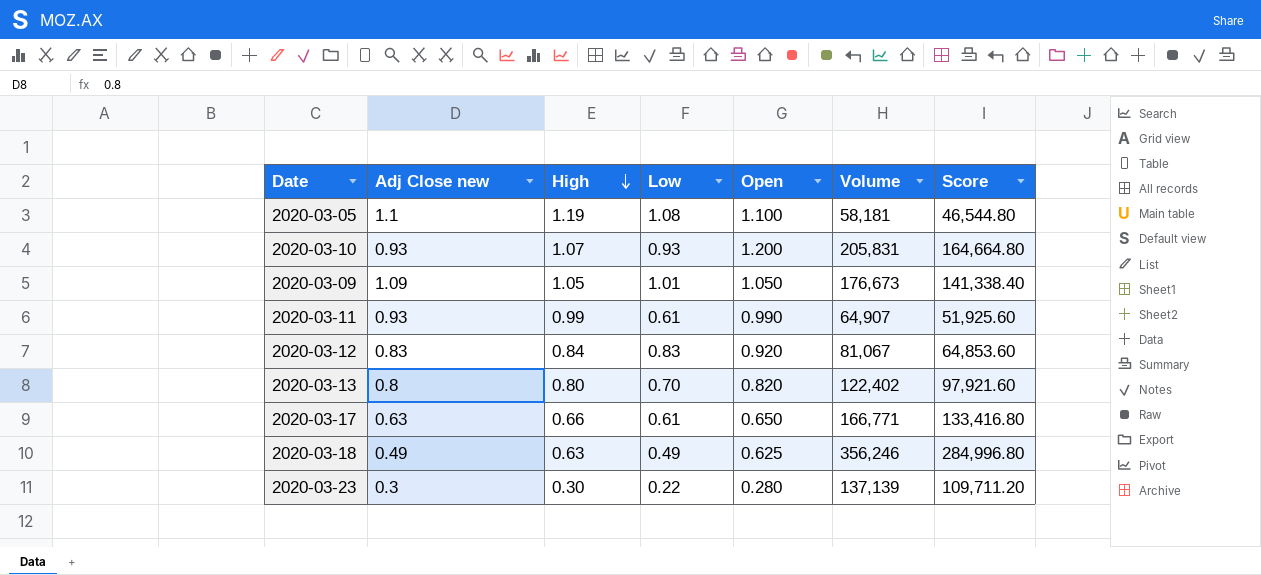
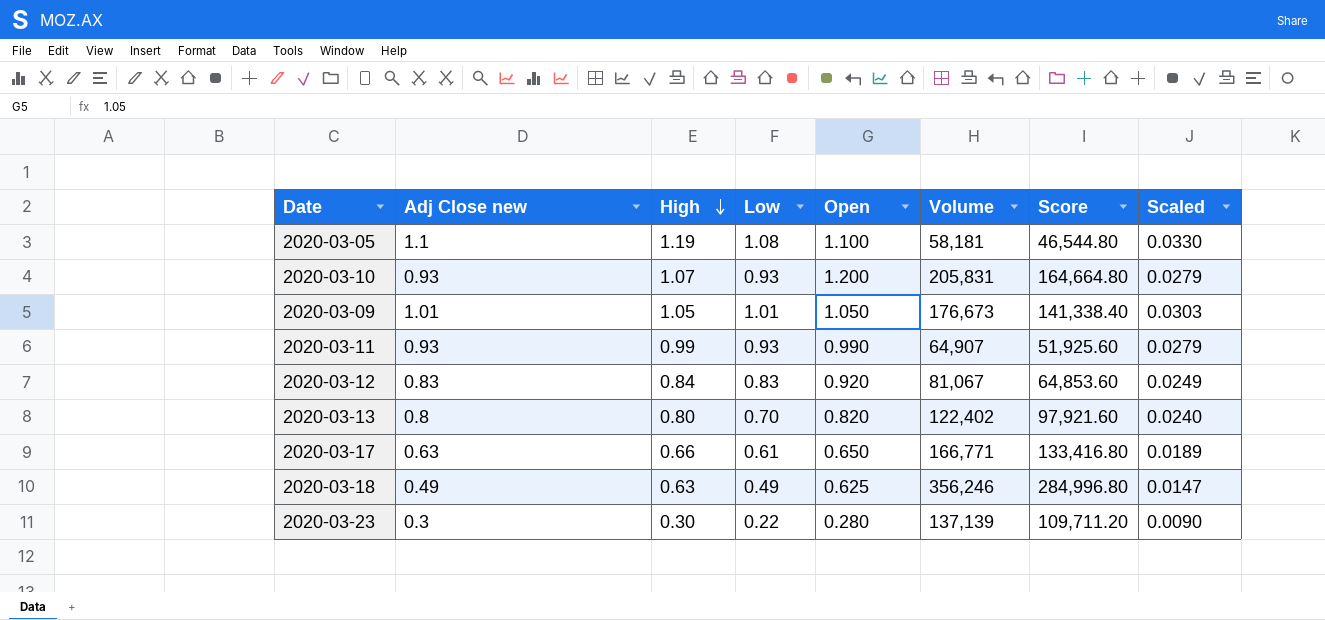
column Scaled | formula: none -> [Adj Close new] * 0.03
2020-03-09 | Adj Close new: 1.09 -> 1.01
2020-03-11 | Low: 0.61 -> 0.93

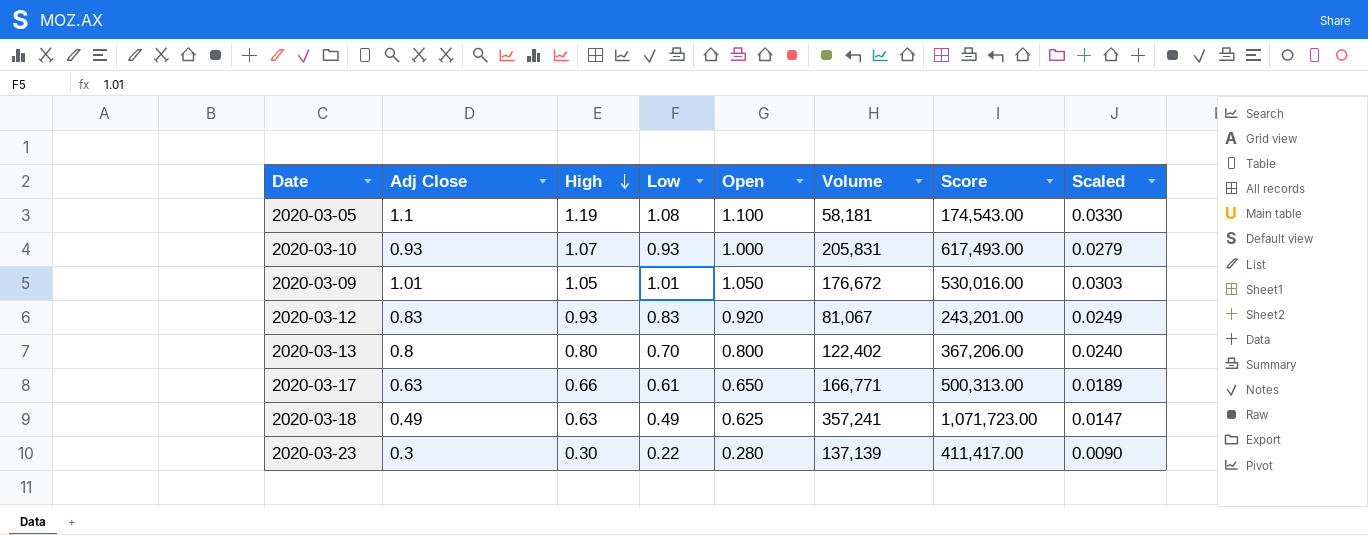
column name: Adj Close new -> Adj Close
column Score | formula: [Volume] * 0.8 -> [Volume] * 3
row 2020-03-11: 0.93 | 0.99 | 0.93 | 0.990 | 64,907 | 51,925.60 | 0.0279 -> none
2020-03-10 | Open: 1.200 -> 1.000
2020-03-09 | Volume: 176,673 -> 176,672
2020-03-12 | High: 0.84 -> 0.93
2020-03-13 | Open: 0.820 -> 0.800
2020-03-18 | Volume: 356,246 -> 357,241

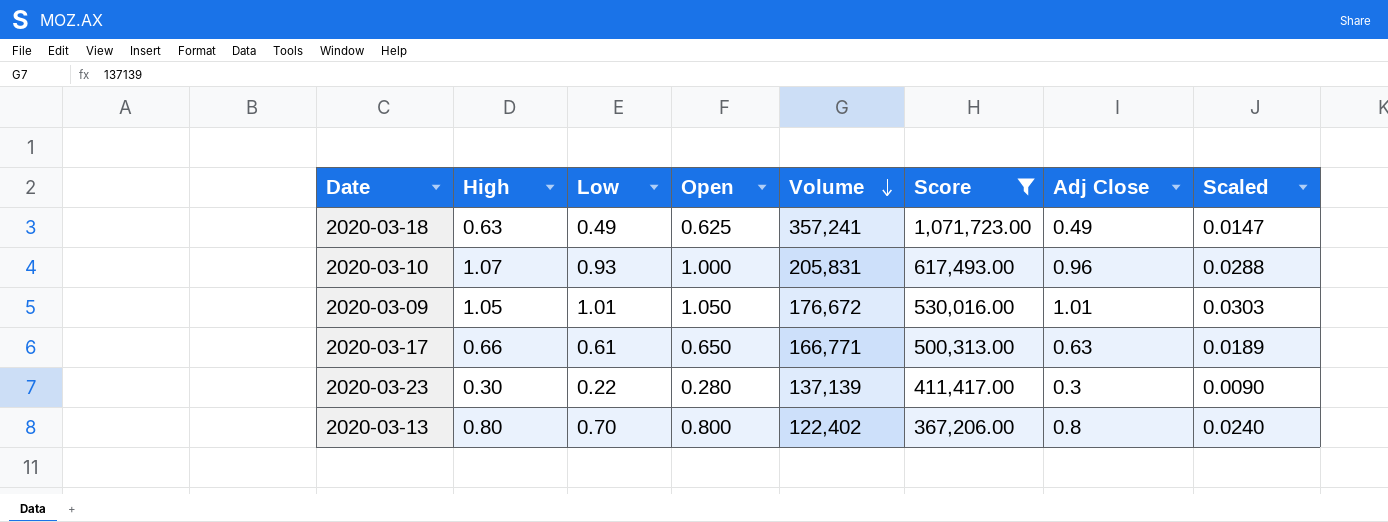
filter: none -> Score >= 367,206.00
row order: High descending -> Volume descending
column Adj Close | position: 2 -> 7
2020-03-10 | Adj Close: 0.93 -> 0.96
2020-03-10 | Scaled: 0.0279 -> 0.0288

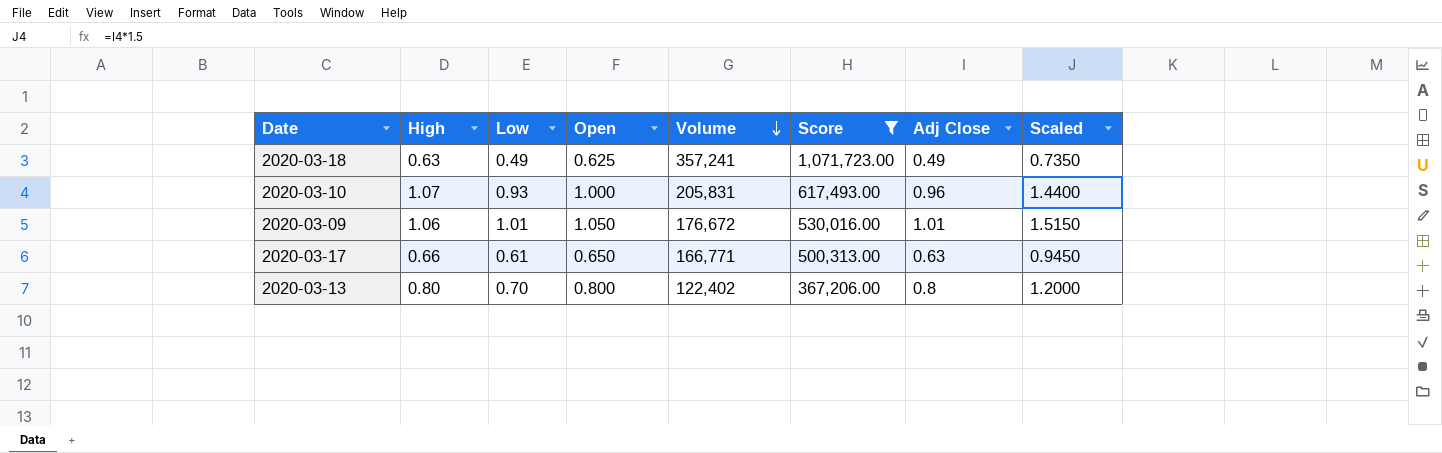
column Scaled | formula: [Adj Close] * 0.03 -> [Adj Close] * 1.5
row 2020-03-23: 0.30 | 0.22 | 0.280 | 137,139 | 411,417.00 | 0.3 | 0.0090 -> none
2020-03-09 | High: 1.05 -> 1.06

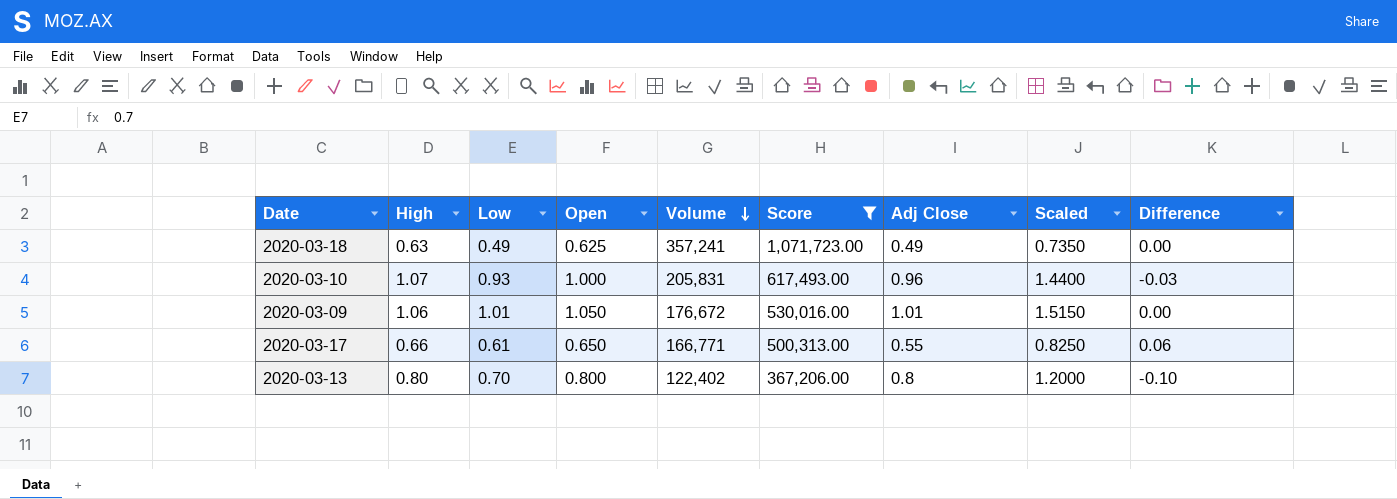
column Difference | formula: none -> [Low] - [Adj Close]
2020-03-17 | Adj Close: 0.63 -> 0.55
2020-03-17 | Scaled: 0.9450 -> 0.8250

